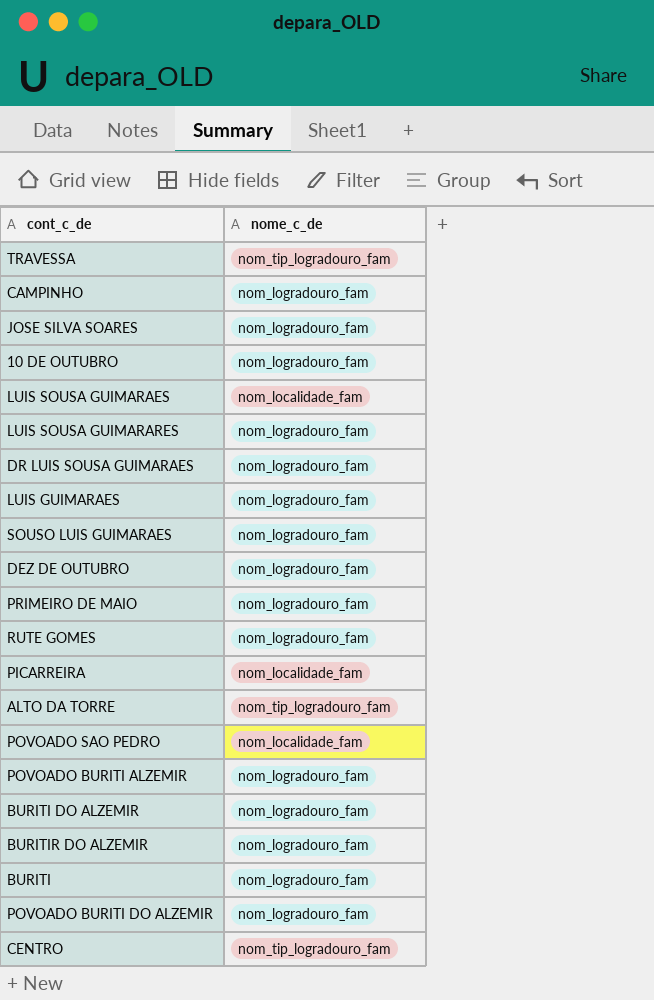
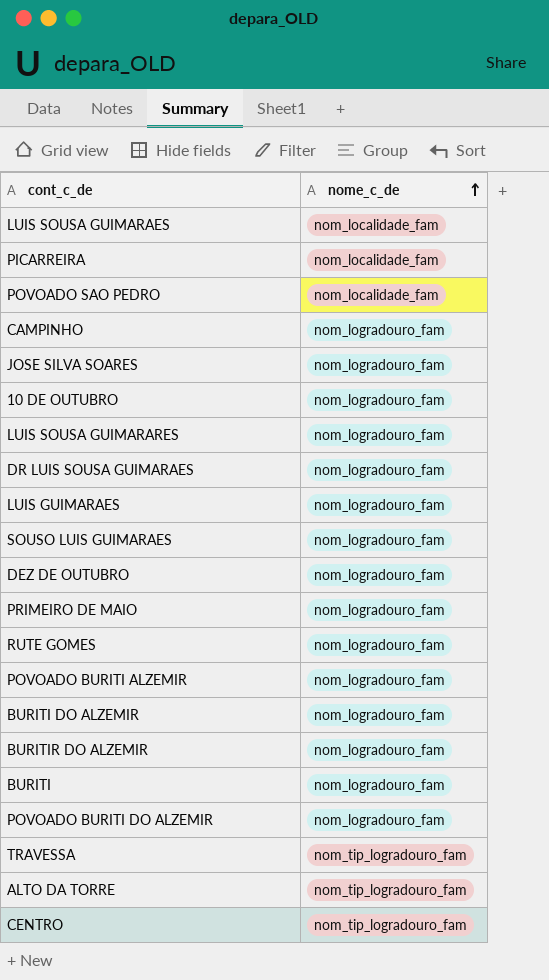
row order: none -> nome_c_de ascending

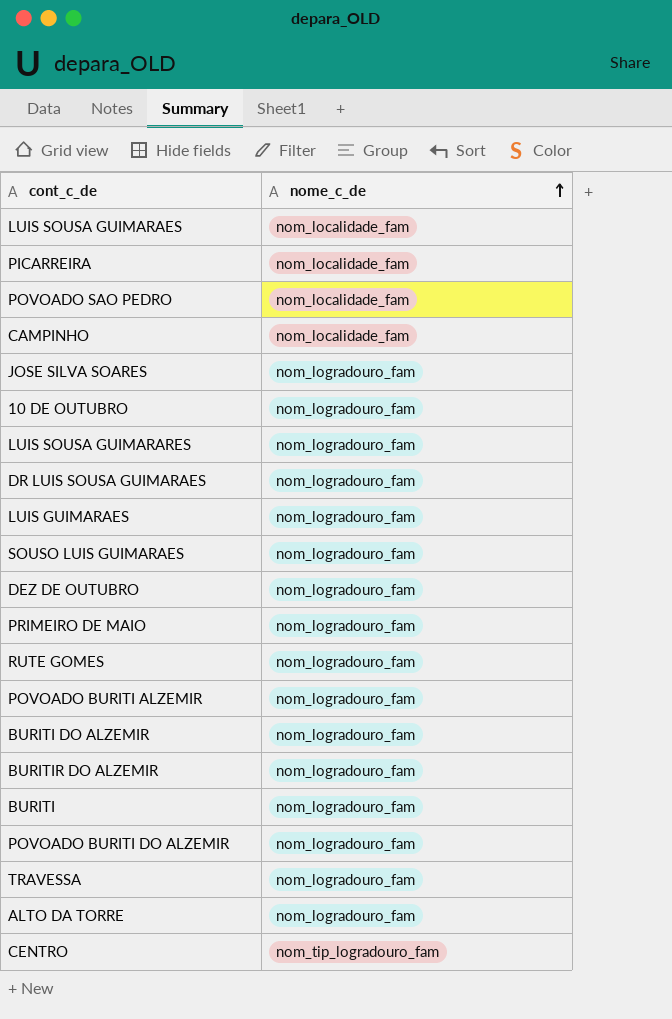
CAMPINHO | nome_c_de: nom_logradouro_fam -> nom_localidade_fam
TRAVESSA | nome_c_de: nom_tip_logradouro_fam -> nom_logradouro_fam
ALTO DA TORRE | nome_c_de: nom_tip_logradouro_fam -> nom_logradouro_fam

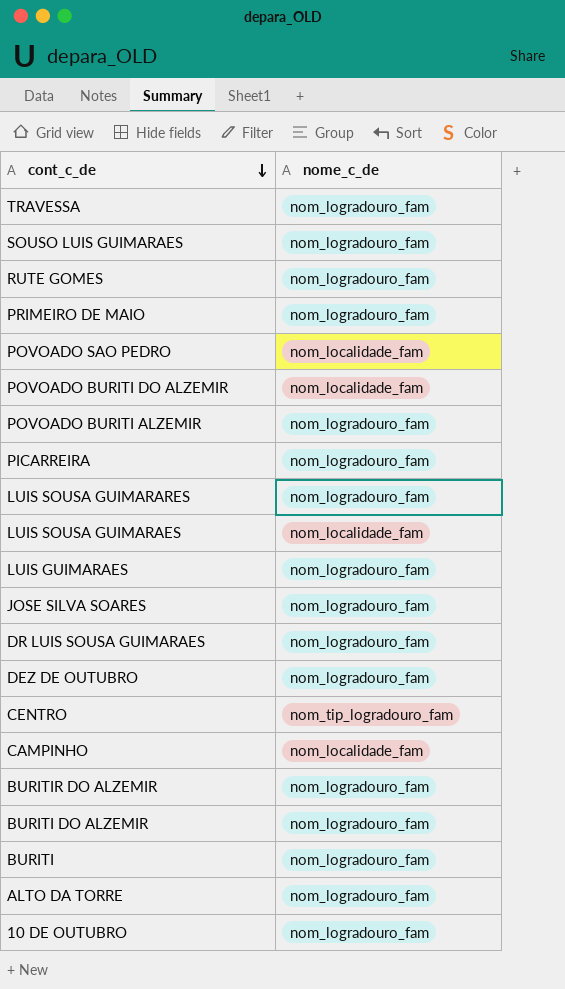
row order: nome_c_de ascending -> cont_c_de descending
POVOADO BURITI DO ALZEMIR | nome_c_de: nom_logradouro_fam -> nom_localidade_fam
PICARREIRA | nome_c_de: nom_localidade_fam -> nom_logradouro_fam

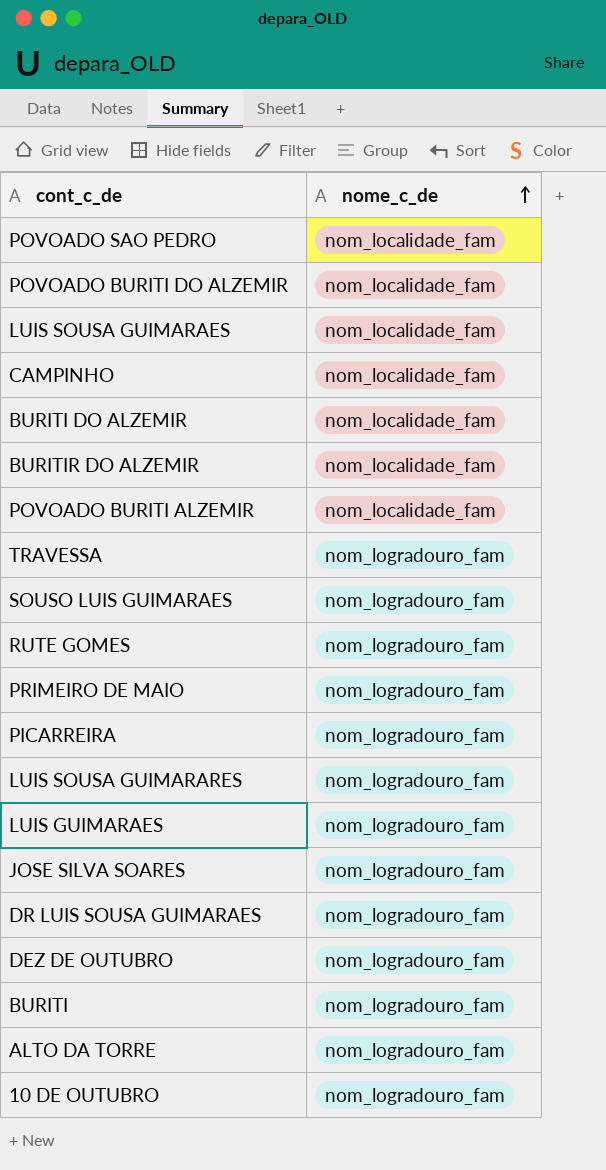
row order: cont_c_de descending -> nome_c_de ascending
row CENTRO: nom_tip_logradouro_fam -> none
BURITI DO ALZEMIR | nome_c_de: nom_logradouro_fam -> nom_localidade_fam
BURITIR DO ALZEMIR | nome_c_de: nom_logradouro_fam -> nom_localidade_fam
POVOADO BURITI ALZEMIR | nome_c_de: nom_logradouro_fam -> nom_localidade_fam

